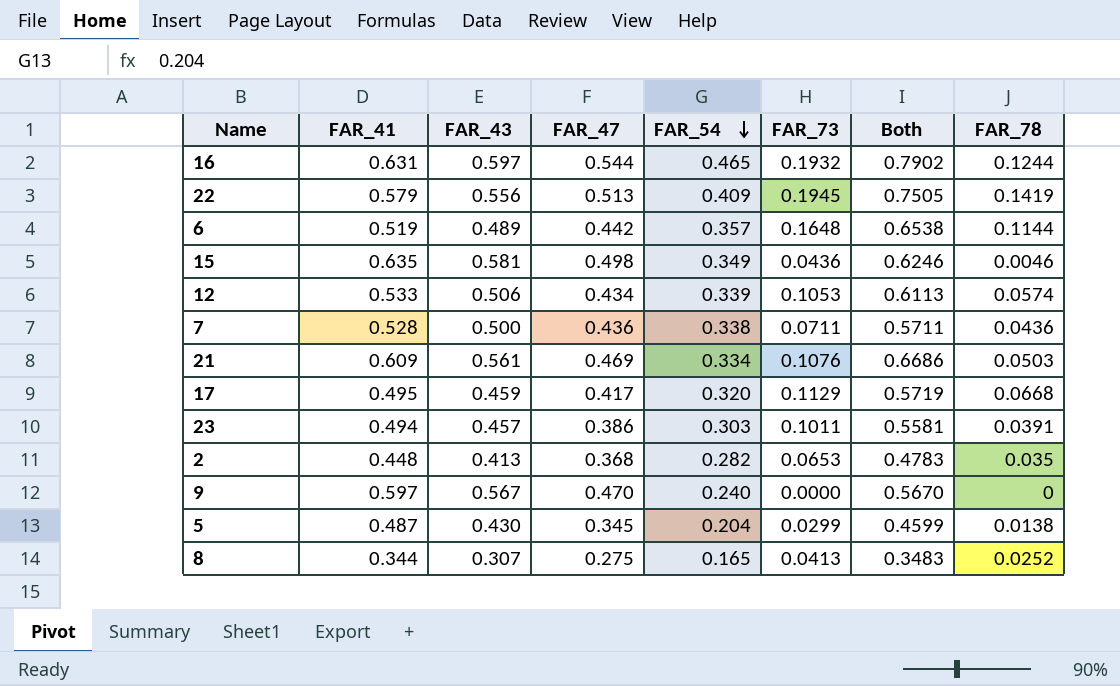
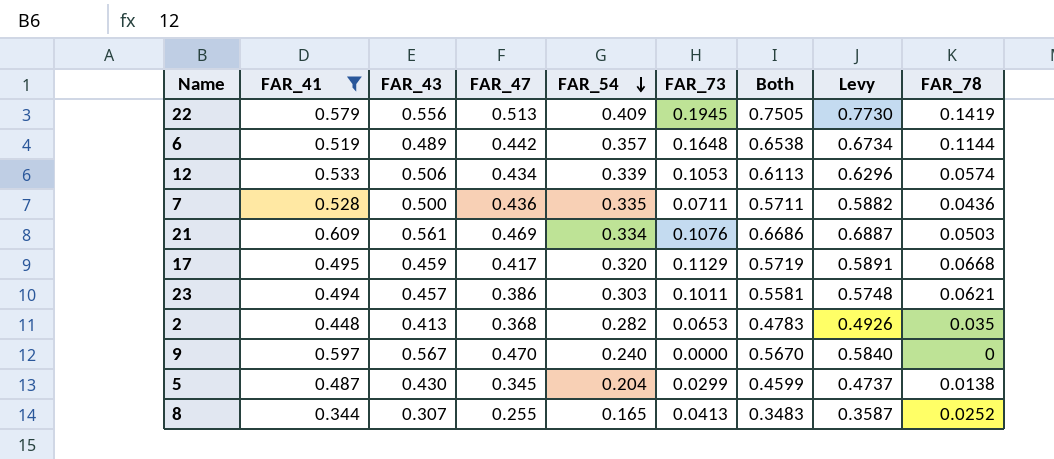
filter: none -> FAR_41 <= 0.609
column Levy | formula: none -> [Both] * 1.03
7 | FAR_54: 0.338 -> 0.335
23 | FAR_78: 0.0391 -> 0.0621
8 | FAR_47: 0.275 -> 0.255

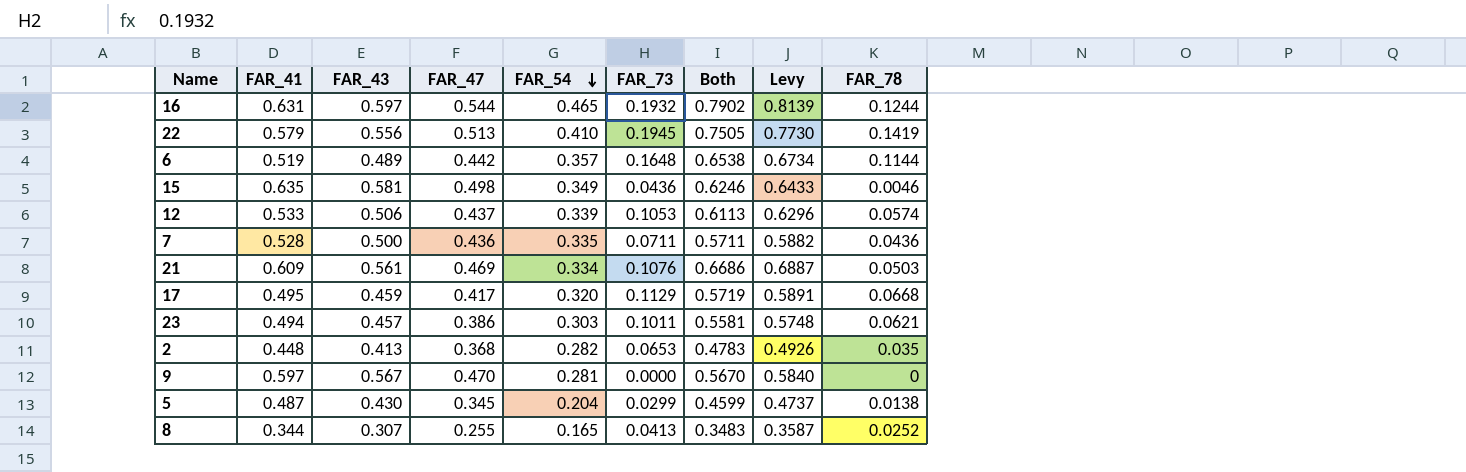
filter: FAR_41 <= 0.609 -> none
22 | FAR_54: 0.409 -> 0.410
12 | FAR_47: 0.434 -> 0.437
9 | FAR_54: 0.240 -> 0.281

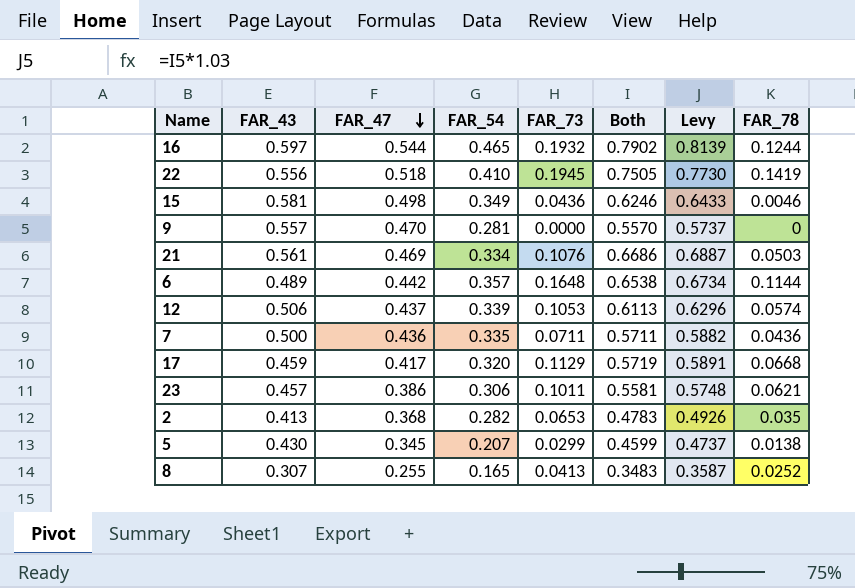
row order: FAR_54 descending -> FAR_47 descending
column FAR_41 | position: 2 -> none
22 | FAR_47: 0.513 -> 0.518
9 | FAR_43: 0.567 -> 0.557
9 | Both: 0.5670 -> 0.5570
9 | Levy: 0.5840 -> 0.5737
23 | FAR_54: 0.303 -> 0.306
5 | FAR_54: 0.204 -> 0.207

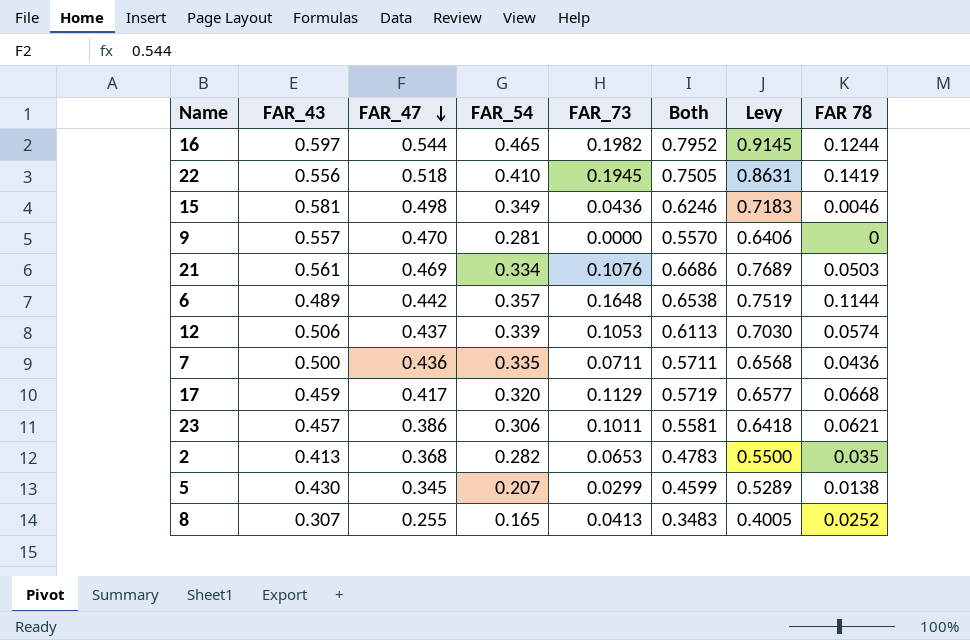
column Levy | formula: [Both] * 1.03 -> [Both] * 1.15
column name: FAR_78 -> FAR 78
16 | FAR_73: 0.1932 -> 0.1982
16 | Both: 0.7902 -> 0.7952

